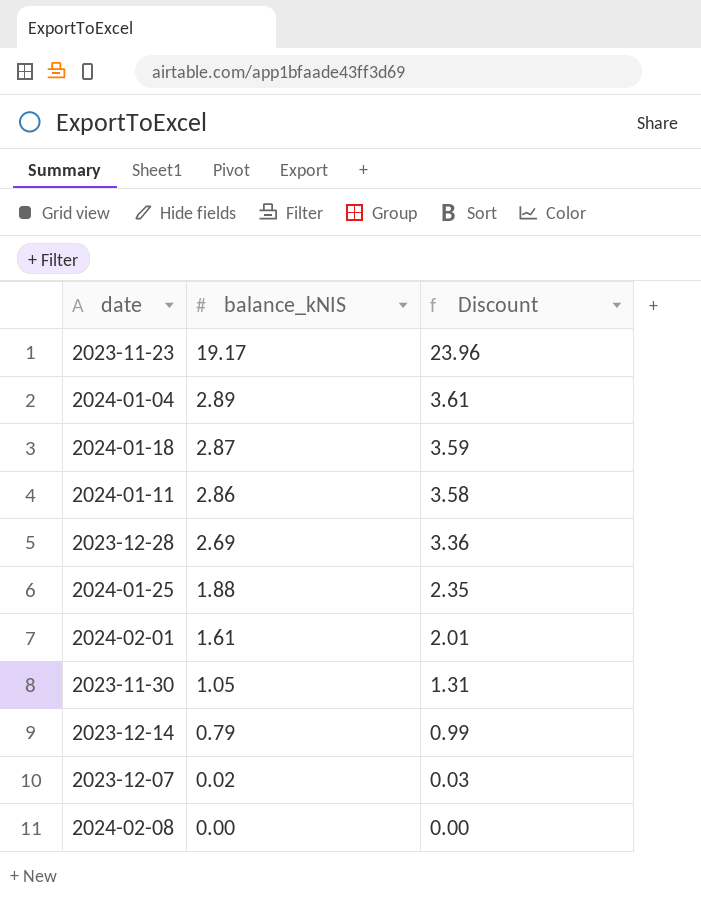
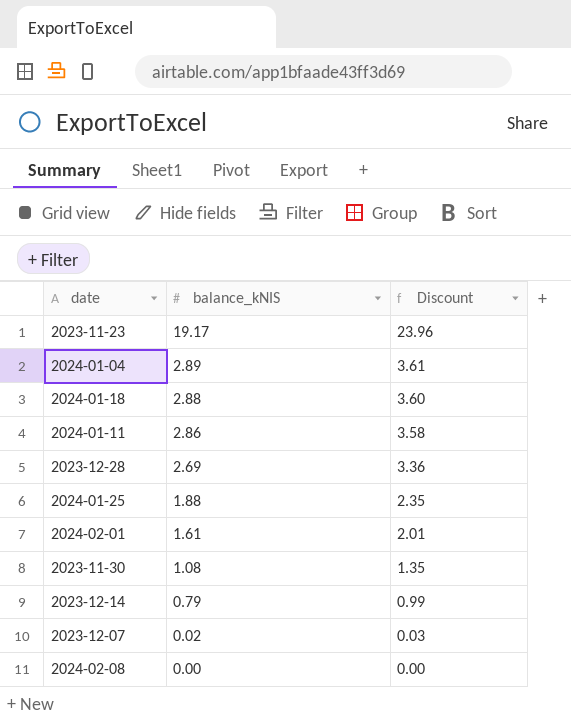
2024-01-18 | balance_kNIS: 2.87 -> 2.88
2024-01-18 | Discount: 3.59 -> 3.60
2023-11-30 | balance_kNIS: 1.05 -> 1.08
2023-11-30 | Discount: 1.31 -> 1.35

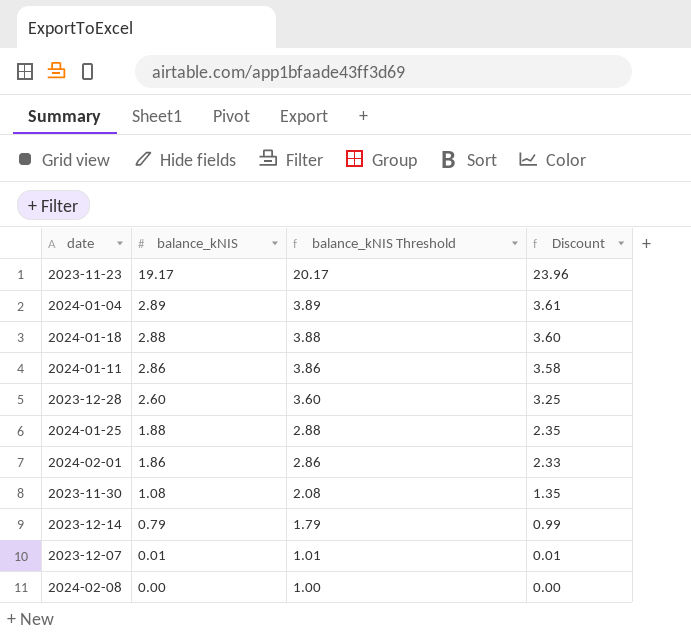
column balance_kNIS Threshold | formula: none -> [balance_kNIS] + 1
2023-12-28 | balance_kNIS: 2.69 -> 2.60
2023-12-28 | Discount: 3.36 -> 3.25
2024-02-01 | balance_kNIS: 1.61 -> 1.86
2024-02-01 | Discount: 2.01 -> 2.33
2023-12-07 | balance_kNIS: 0.02 -> 0.01
2023-12-07 | Discount: 0.03 -> 0.01

